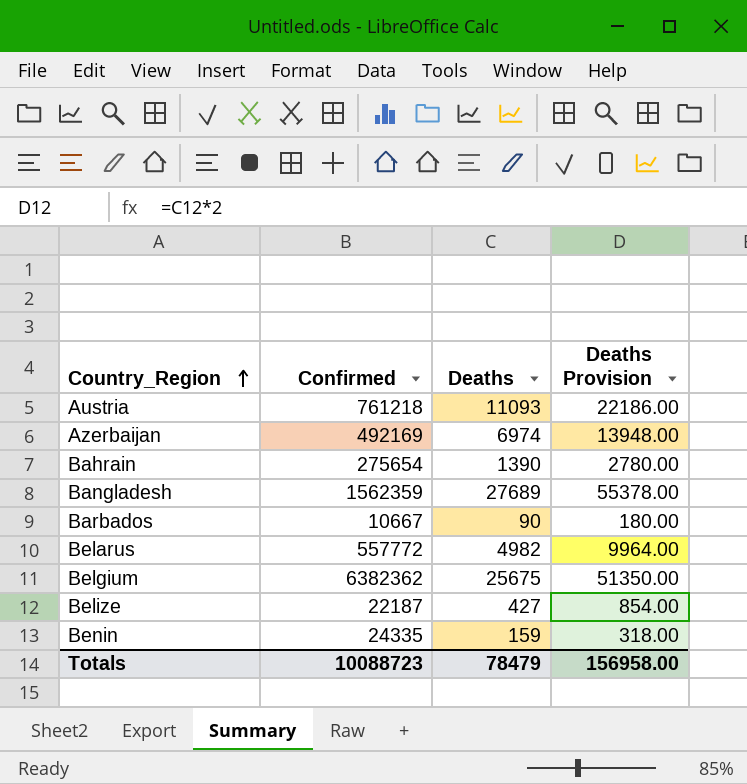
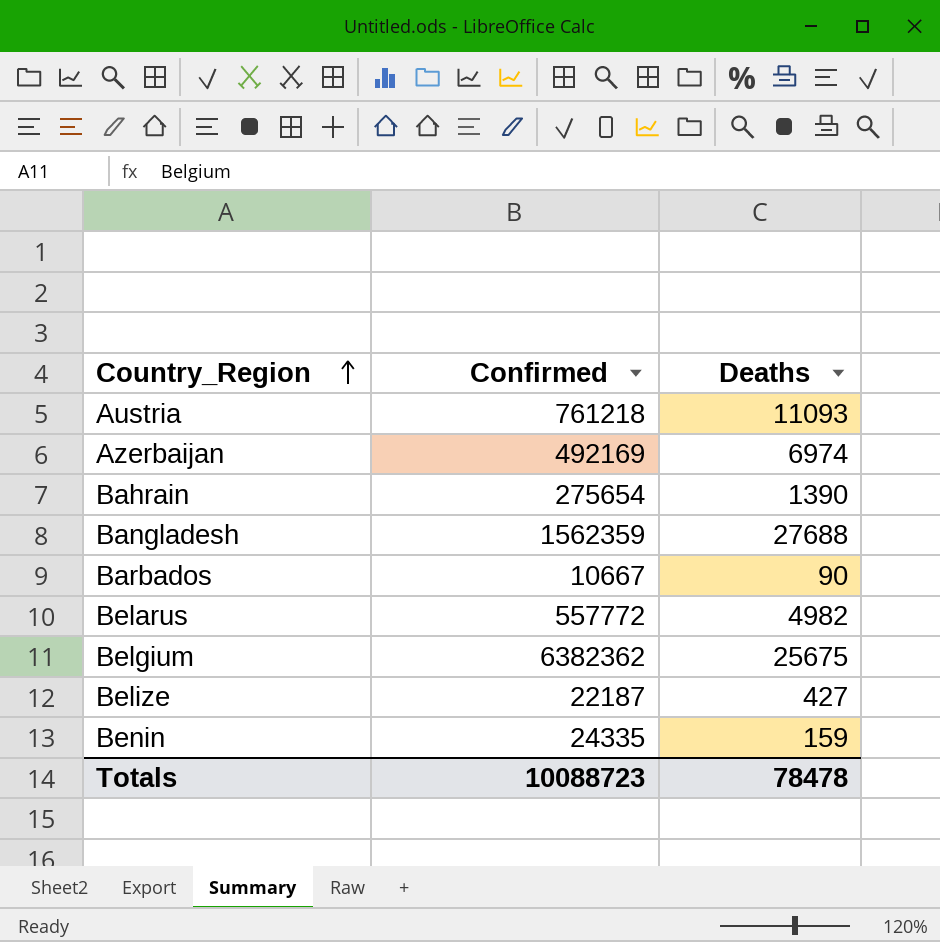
column Deaths Provision | formula: [Deaths] * 2 -> none
Bangladesh | Deaths: 27689 -> 27688
Totals | Deaths: 78479 -> 78478

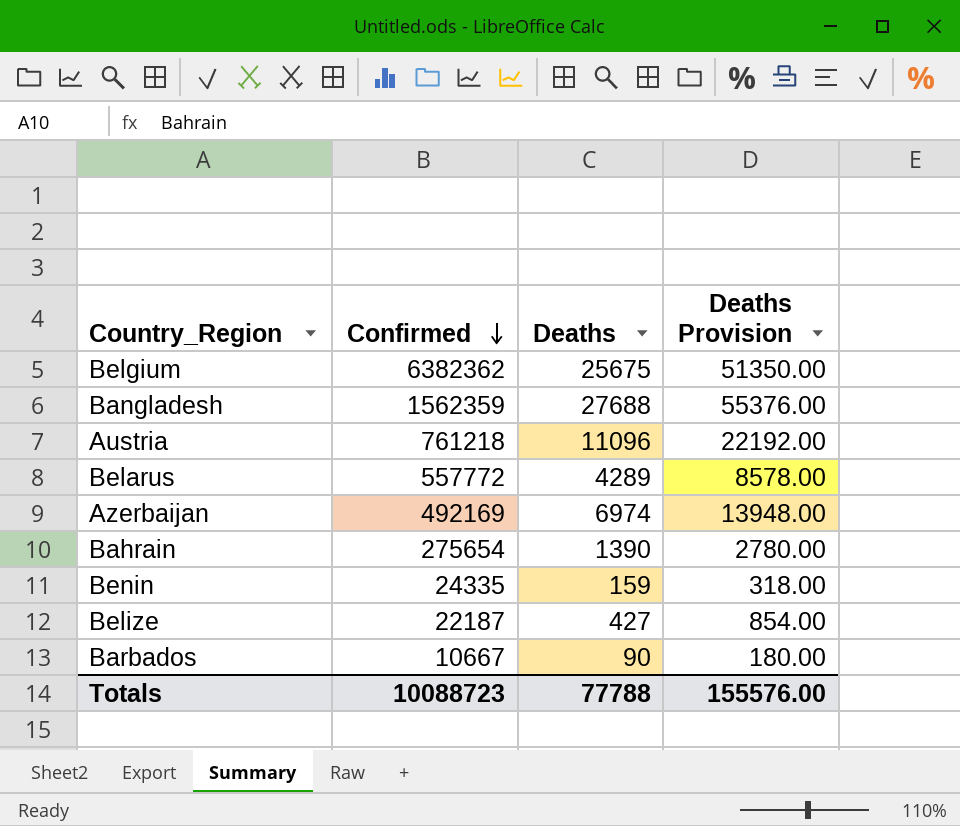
row order: Country_Region ascending -> Confirmed descending
column Deaths Provision | formula: none -> [Deaths] * 2
Austria | Deaths: 11093 -> 11096
Belarus | Deaths: 4982 -> 4289
Totals | Deaths: 78478 -> 77788

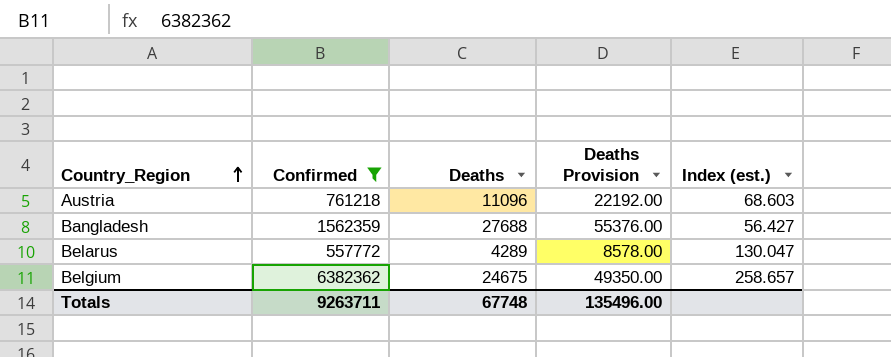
filter: none -> Confirmed >= 557772
row order: Confirmed descending -> Country_Region ascending
column Index (est.) | formula: none -> [Confirmed] / [Deaths]
Belgium | Deaths: 25675 -> 24675
Belgium | Deaths Provision: 51350.00 -> 49350.00
Totals | Confirmed: 10088723 -> 9263711
Totals | Deaths: 77788 -> 67748
Totals | Deaths Provision: 155576.00 -> 135496.00

